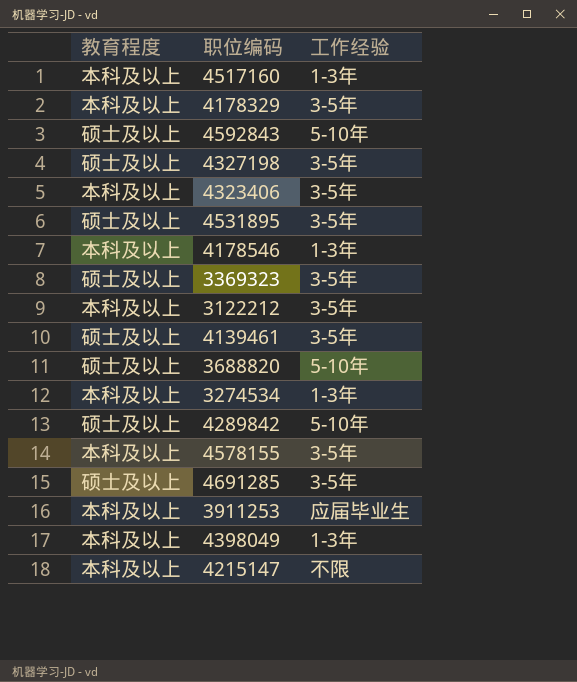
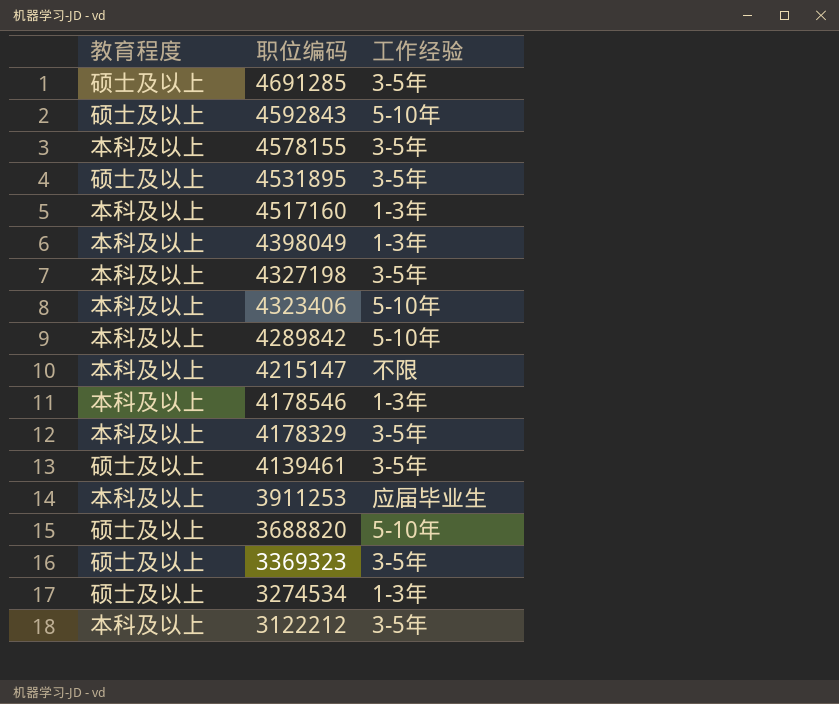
row order: none -> 职位编码 descending
4327198 | 教育程度: 硕士及以上 -> 本科及以上
4323406 | 工作经验: 3-5年 -> 5-10年
4289842 | 教育程度: 硕士及以上 -> 本科及以上
3274534 | 教育程度: 本科及以上 -> 硕士及以上

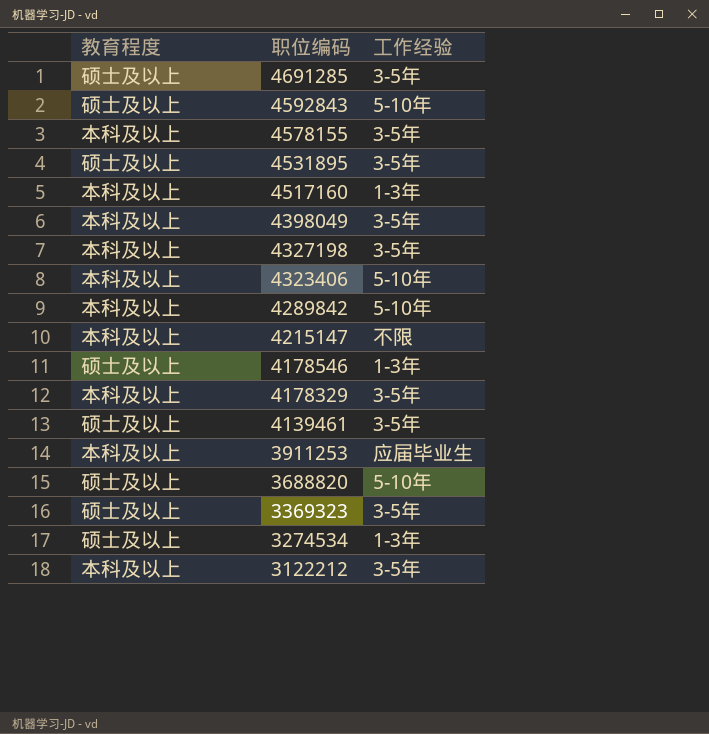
4398049 | 工作经验: 1-3年 -> 3-5年
4178546 | 教育程度: 本科及以上 -> 硕士及以上

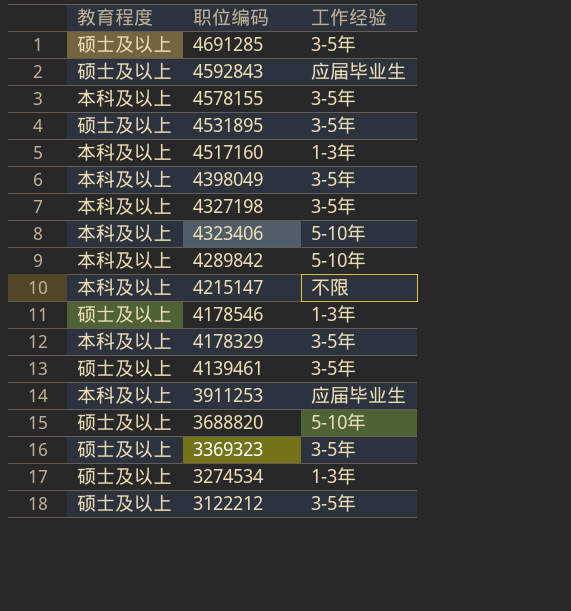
4592843 | 工作经验: 5-10年 -> 应届毕业生
3122212 | 教育程度: 本科及以上 -> 硕士及以上

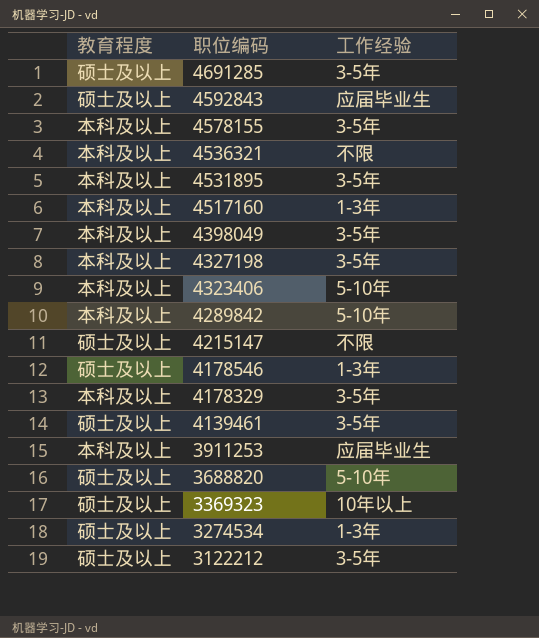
row 4536321: none -> 本科及以上 | 不限
4531895 | 教育程度: 硕士及以上 -> 本科及以上
4215147 | 教育程度: 本科及以上 -> 硕士及以上
3369323 | 工作经验: 3-5年 -> 10年以上

